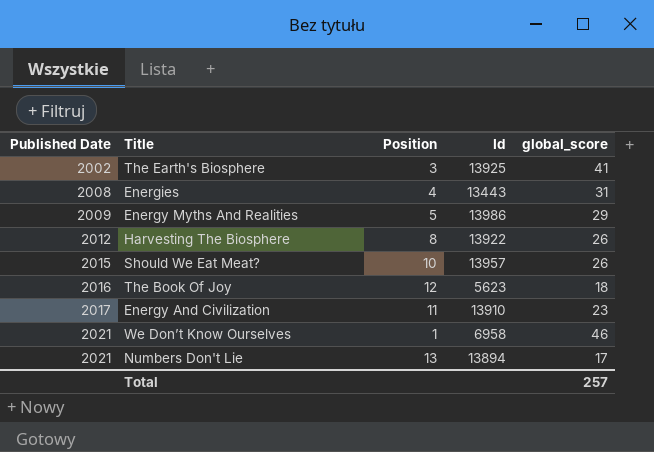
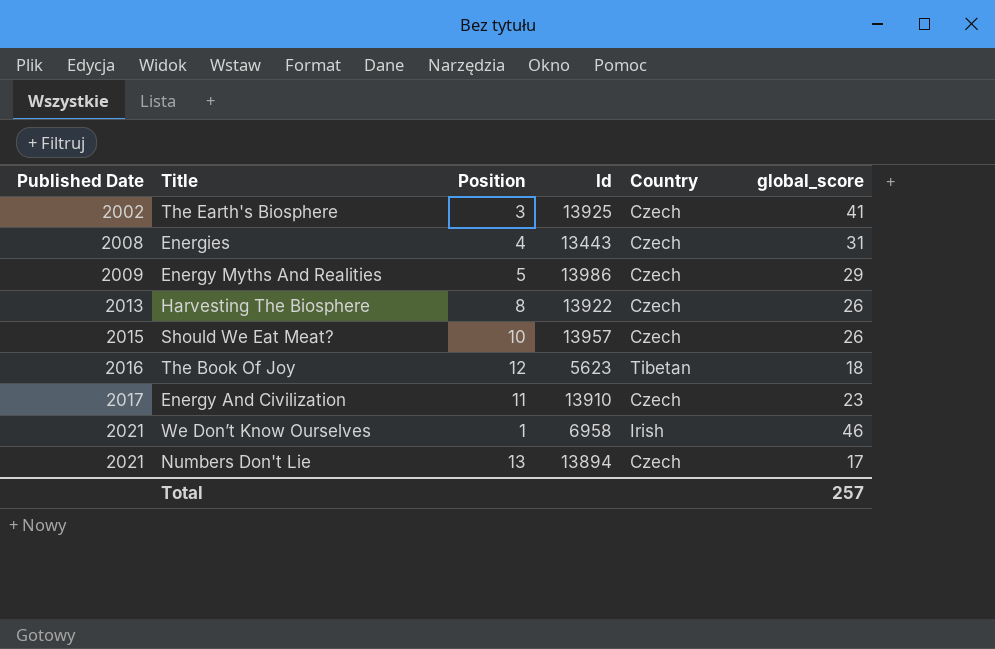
column Country | position: none -> 5
Harvesting The Biosphere | Published Date: 2012 -> 2013

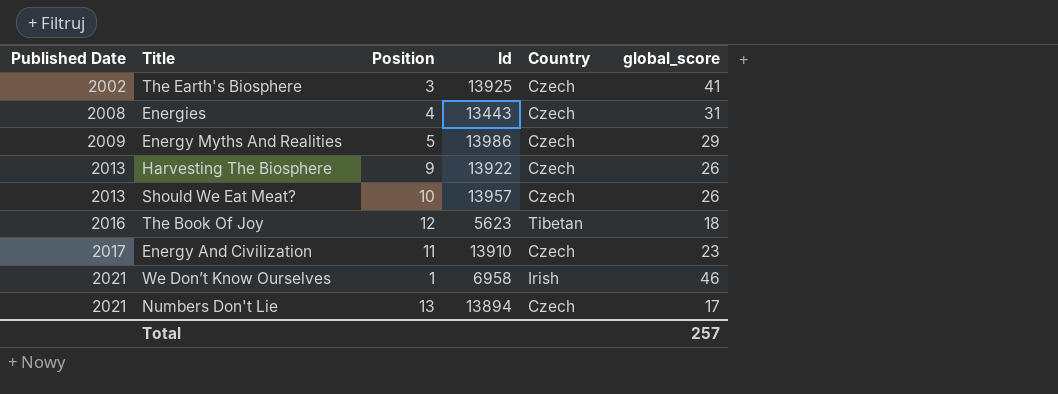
Harvesting The Biosphere | Position: 8 -> 9
Should We Eat Meat? | Published Date: 2015 -> 2013

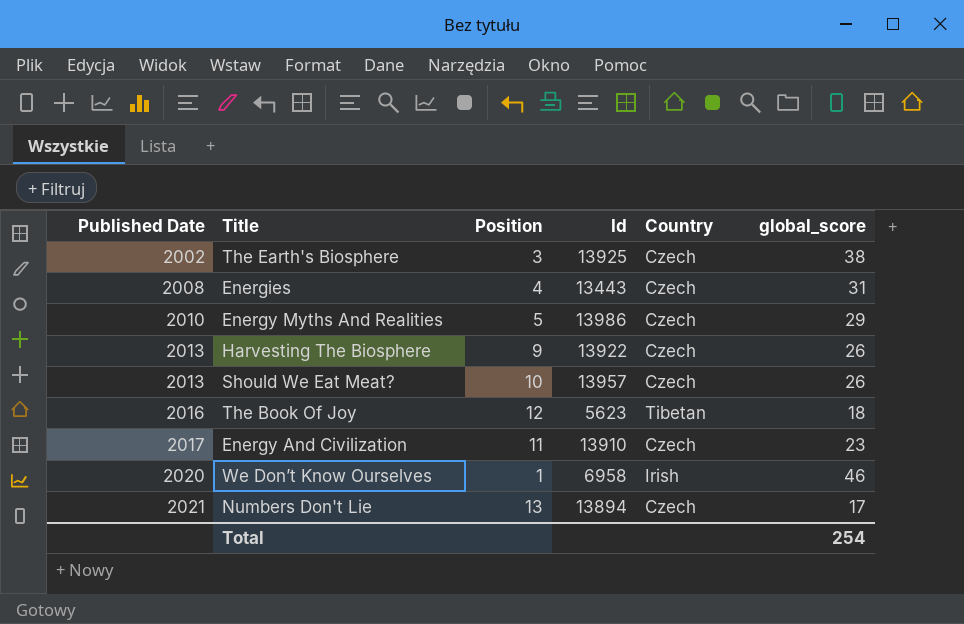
The Earth's Biosphere | global_score: 41 -> 38
Energy Myths And Realities | Published Date: 2009 -> 2010
We Don’t Know Ourselves | Published Date: 2021 -> 2020
Total | global_score: 257 -> 254

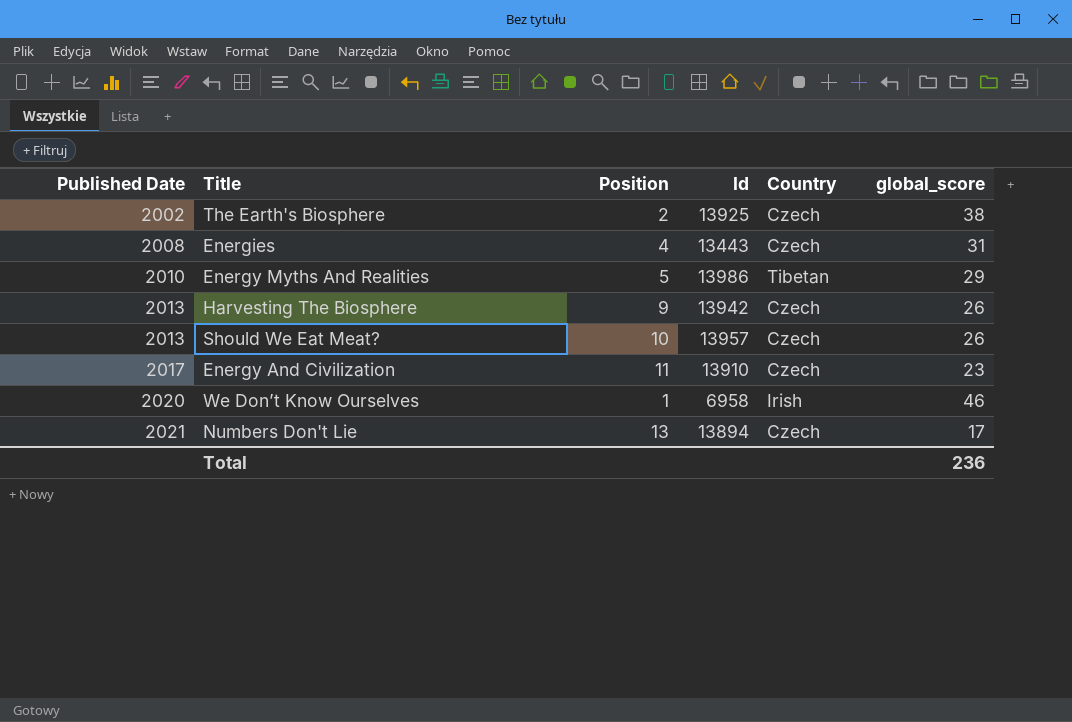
row The Book Of Joy: 2016 | 12 | 5623 | Tibetan | 18 -> none
The Earth's Biosphere | Position: 3 -> 2
Energy Myths And Realities | Country: Czech -> Tibetan
Harvesting The Biosphere | Id: 13922 -> 13942
Total | global_score: 254 -> 236

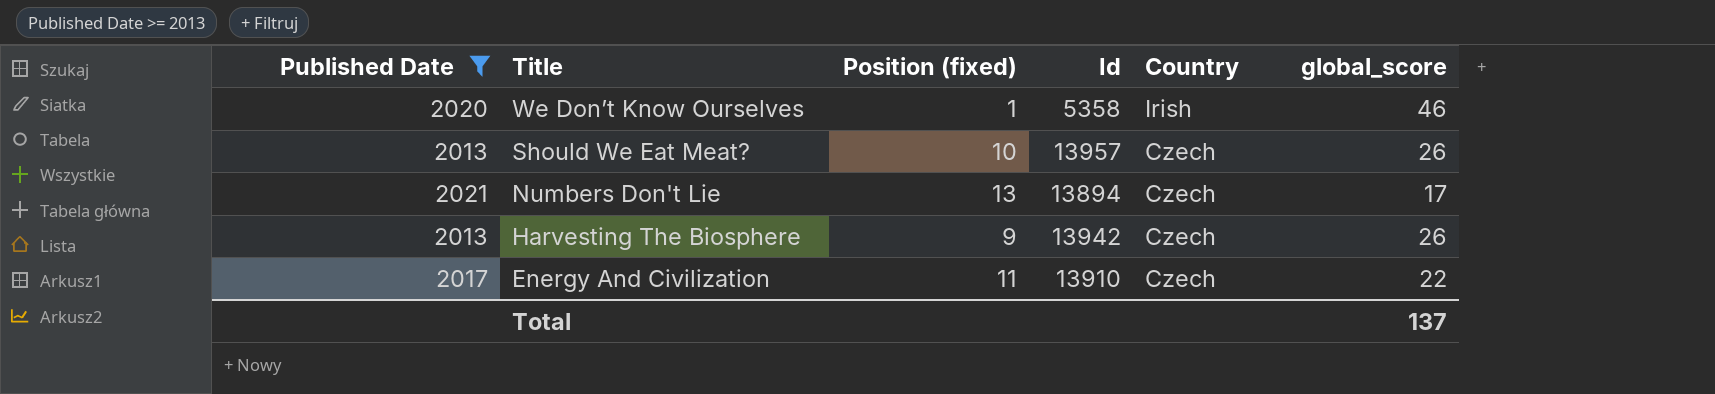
filter: none -> Published Date >= 2013
row order: Published Date ascending -> Title descending
column name: Position -> Position (fixed)
We Don’t Know Ourselves | Id: 6958 -> 5358
Energy And Civilization | global_score: 23 -> 22
Total | global_score: 236 -> 137

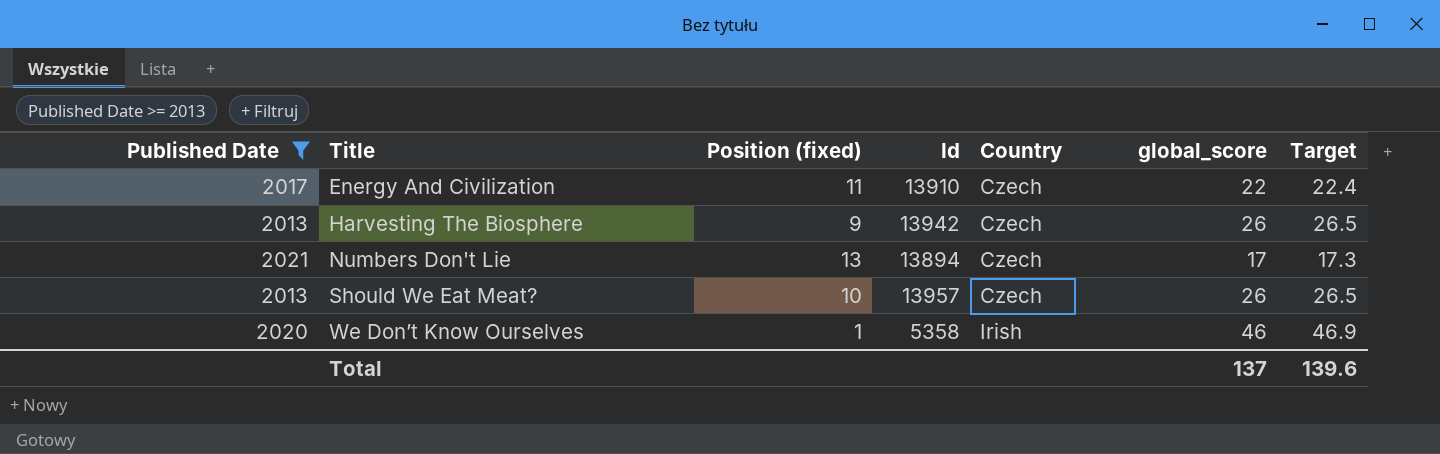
row order: Title descending -> Title ascending
column Target | formula: none -> [global_score] * 1.02

